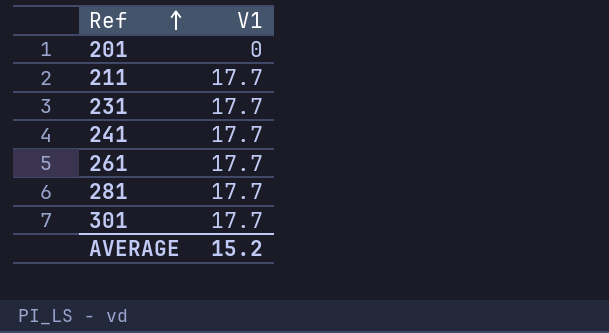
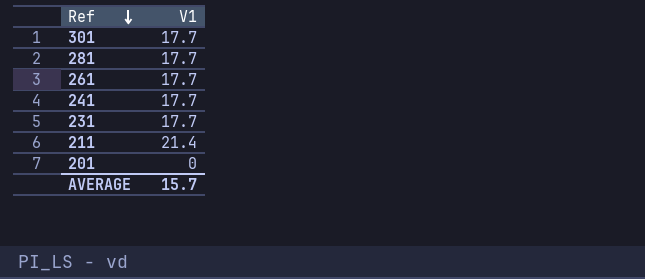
row order: Ref ascending -> Ref descending
211 | V1: 17.7 -> 21.4
AVERAGE | V1: 15.2 -> 15.7

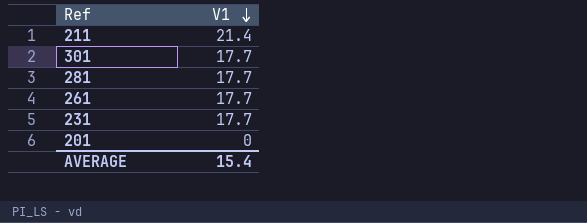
row order: Ref descending -> V1 descending
row 241: 17.7 -> none
AVERAGE | V1: 15.7 -> 15.4

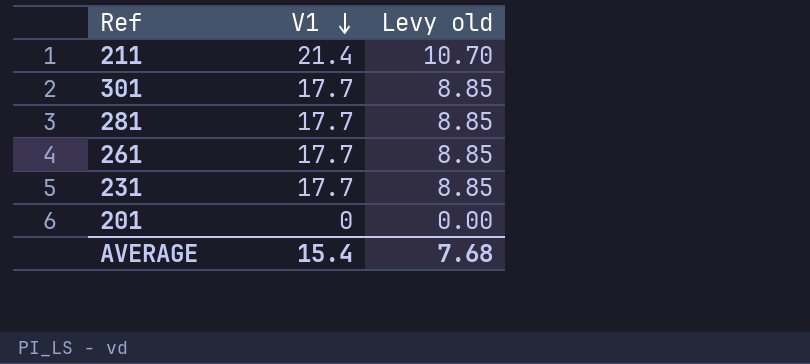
column Levy old | formula: none -> [V1] * 0.5

